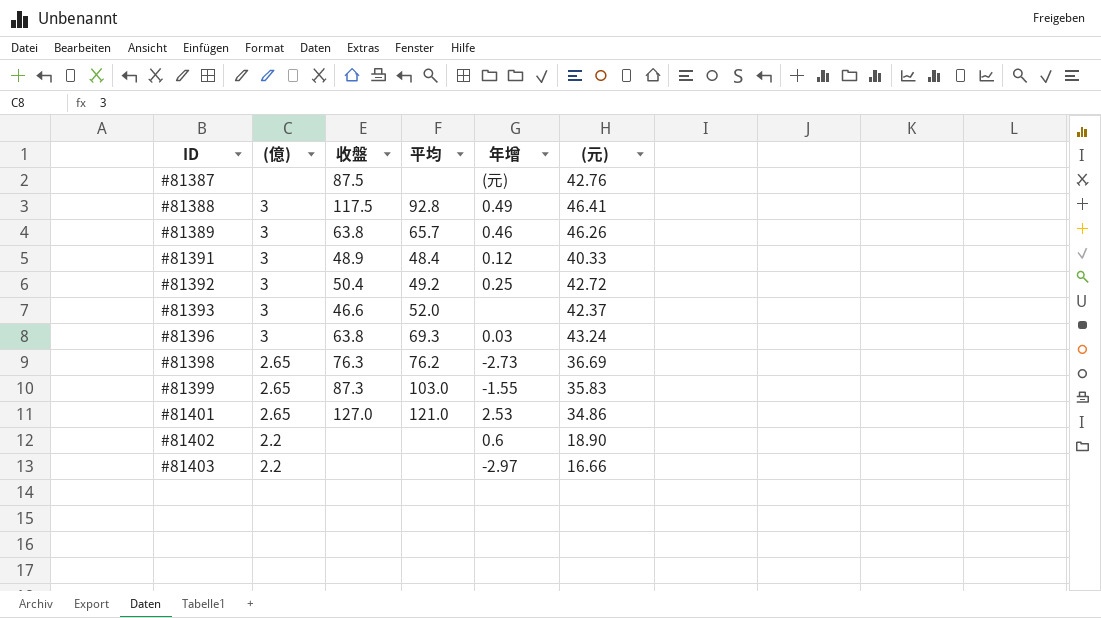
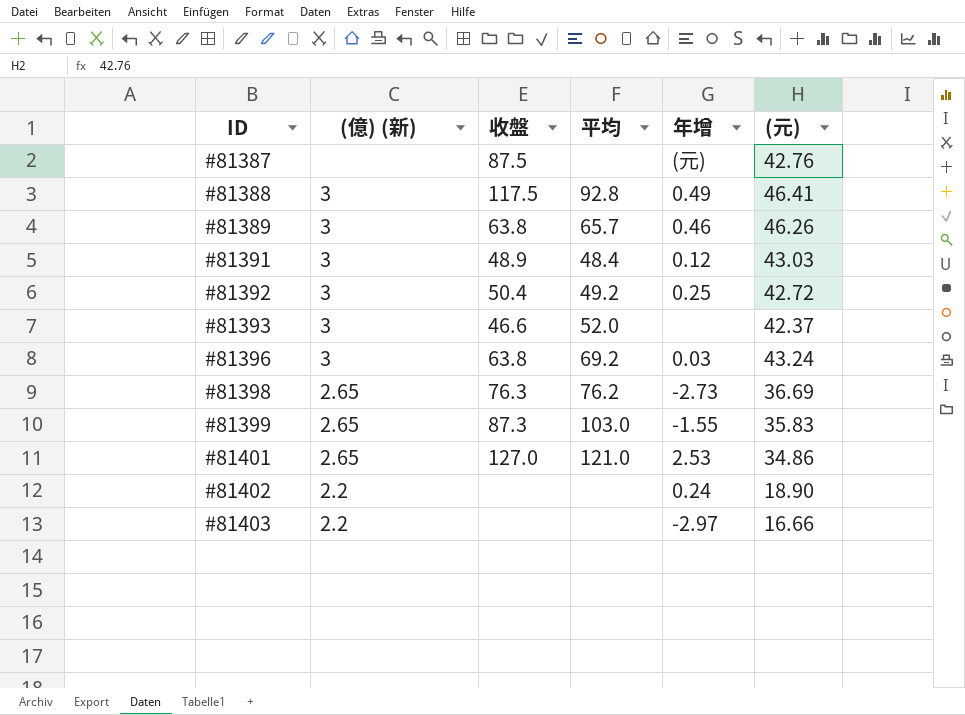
column name: (億) -> (億) (新)
#81391 | (元): 40.33 -> 43.03
#81396 | 平均: 69.3 -> 69.2
#81402 | 年增: 0.6 -> 0.24

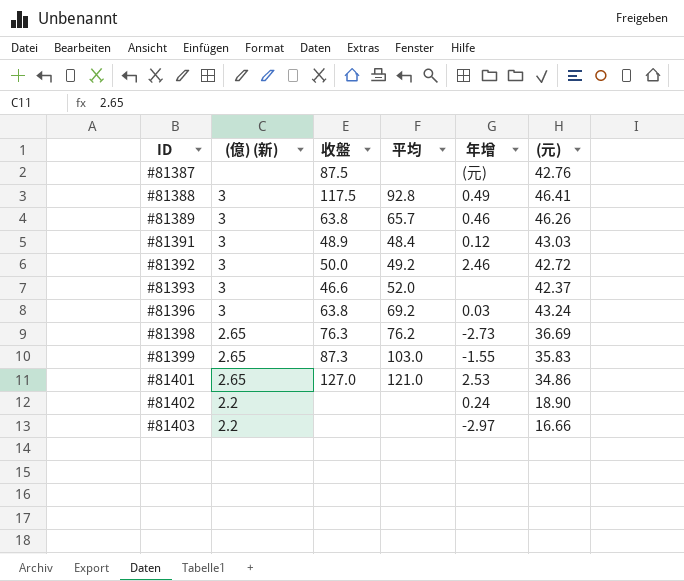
#81392 | 收盤: 50.4 -> 50.0
#81392 | 年增: 0.25 -> 2.46

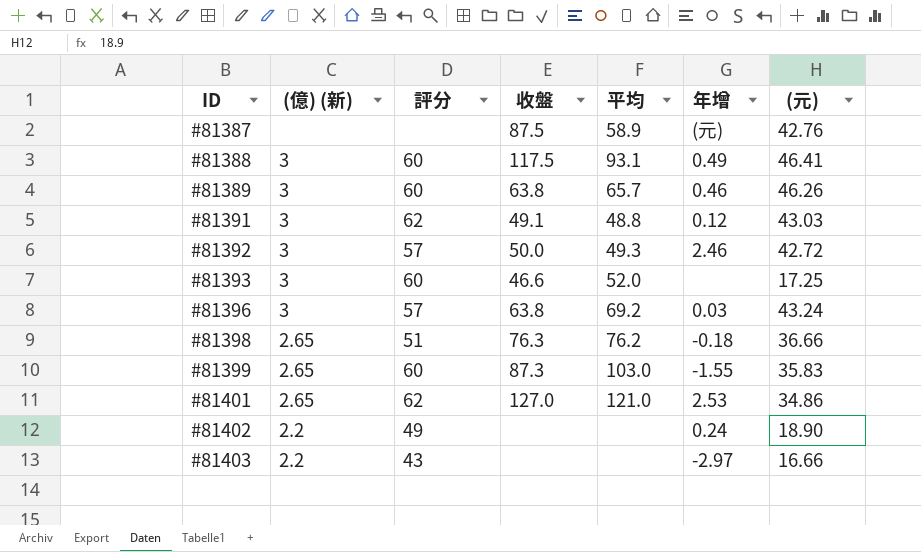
column 評分 | position: none -> 3
#81387 | 平均: none -> 58.9
#81388 | 平均: 92.8 -> 93.1
#81391 | 收盤: 48.9 -> 49.1
#81391 | 平均: 48.4 -> 48.8
#81392 | 平均: 49.2 -> 49.3
#81393 | (元): 42.37 -> 17.25
#81398 | 年增: -2.73 -> -0.18
#81398 | (元): 36.69 -> 36.66

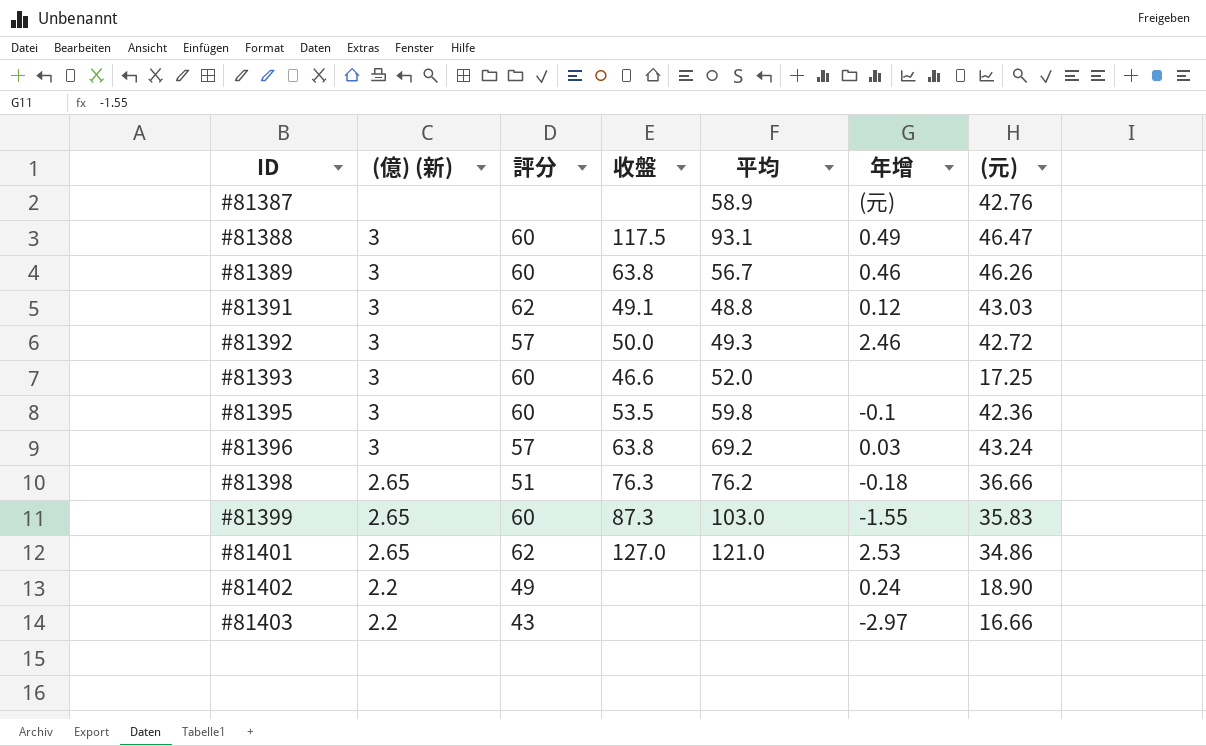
#81387 | 收盤: 87.5 -> none
#81388 | (元): 46.41 -> 46.47
#81389 | 平均: 65.7 -> 56.7
row #81395: none -> 3 | 60 | 53.5 | 59.8 | -0.1 | 42.36

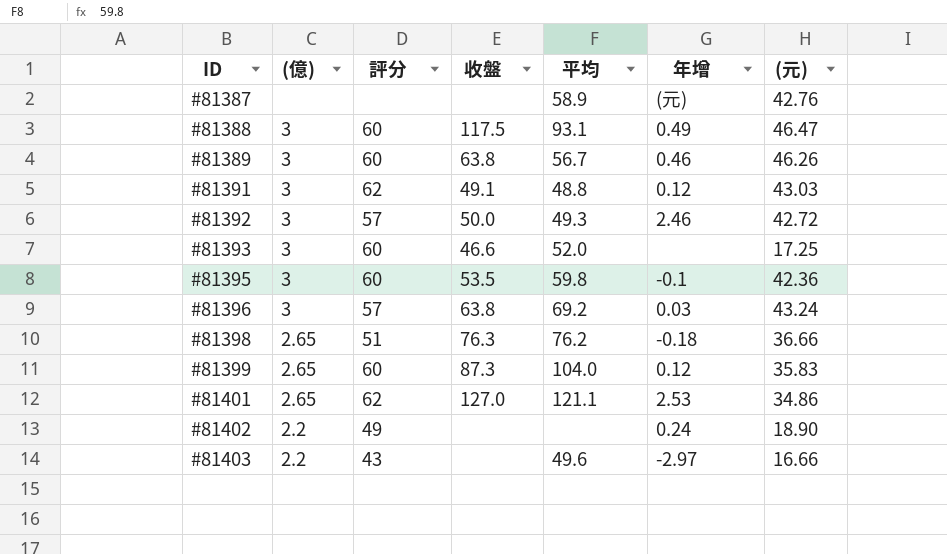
column name: (億) (新) -> (億)
#81399 | 平均: 103.0 -> 104.0
#81399 | 年增: -1.55 -> 0.12
#81401 | 平均: 121.0 -> 121.1
#81403 | 平均: none -> 49.6

